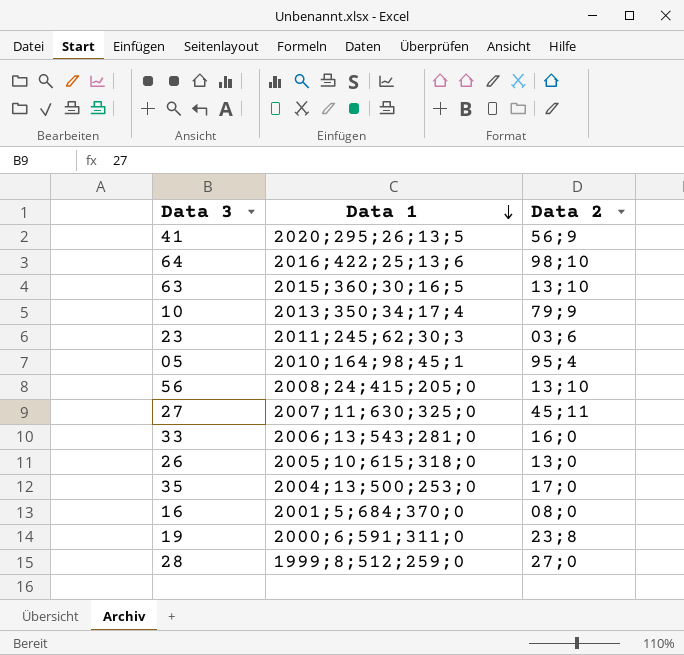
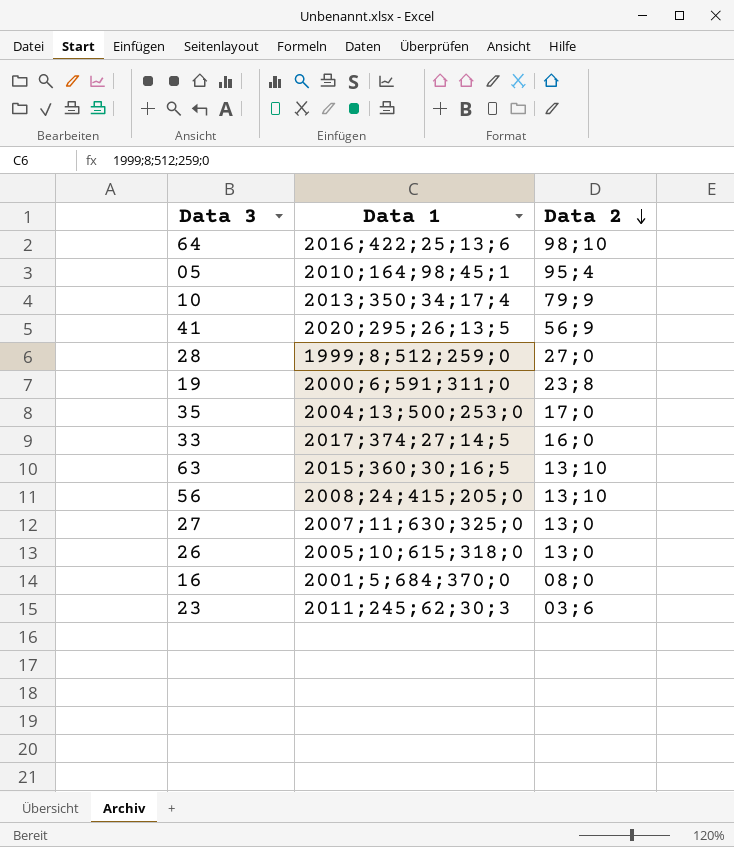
row order: Data 1 descending -> Data 2 descending
33 | Data 1: 2006;13;543;281;0 -> 2017;374;27;14;5
27 | Data 2: 45;11 -> 13;0

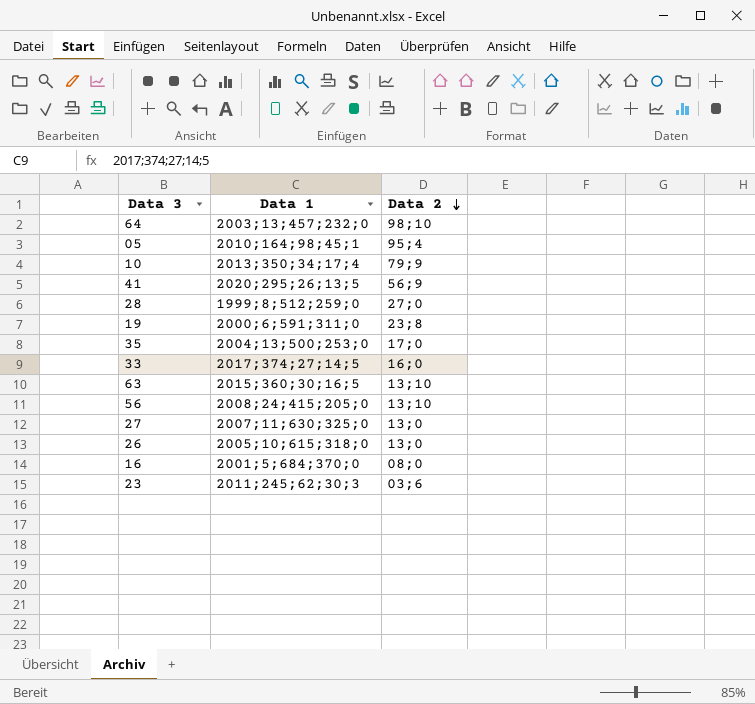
64 | Data 1: 2016;422;25;13;6 -> 2003;13;457;232;0

